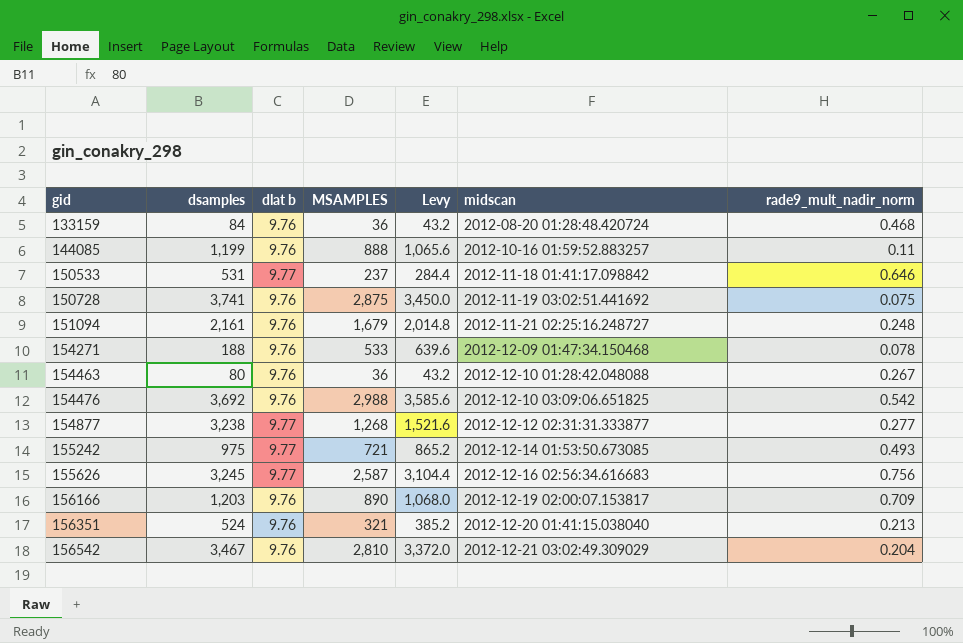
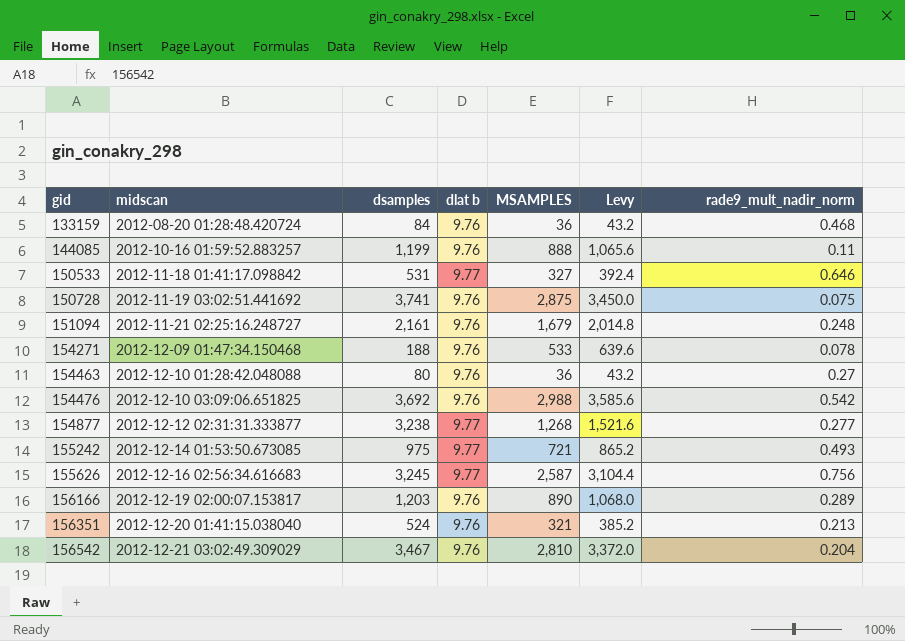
column midscan | position: 6 -> 2
150533 | MSAMPLES: 237 -> 327
150533 | Levy: 284.4 -> 392.4
154463 | rade9_mult_nadir_norm: 0.267 -> 0.27
156166 | rade9_mult_nadir_norm: 0.709 -> 0.289

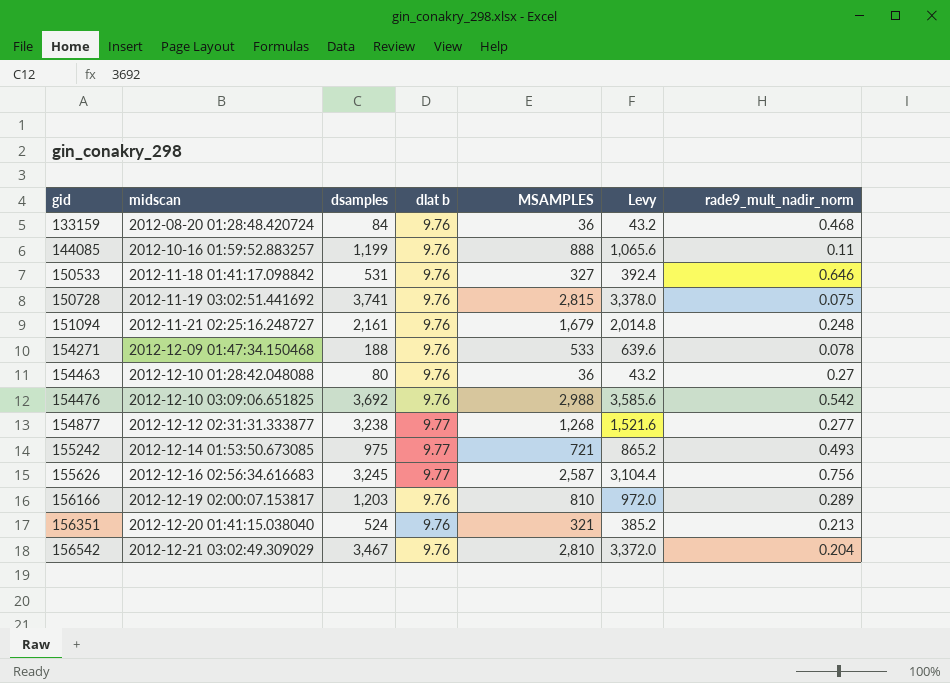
150533 | dlat b: 9.77 -> 9.76
150728 | MSAMPLES: 2,875 -> 2,815
150728 | Levy: 3,450.0 -> 3,378.0
156166 | MSAMPLES: 890 -> 810
156166 | Levy: 1,068.0 -> 972.0

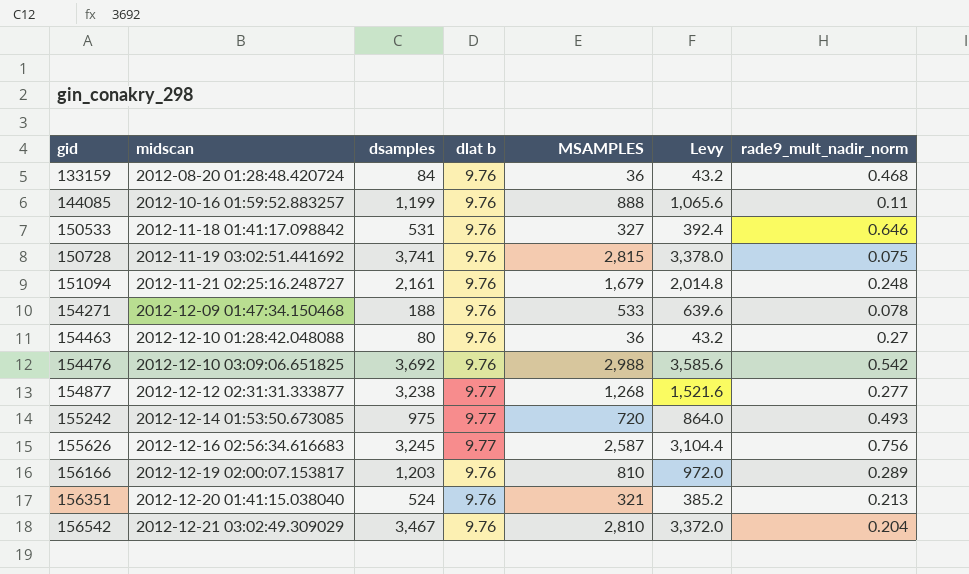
155242 | MSAMPLES: 721 -> 720
155242 | Levy: 865.2 -> 864.0

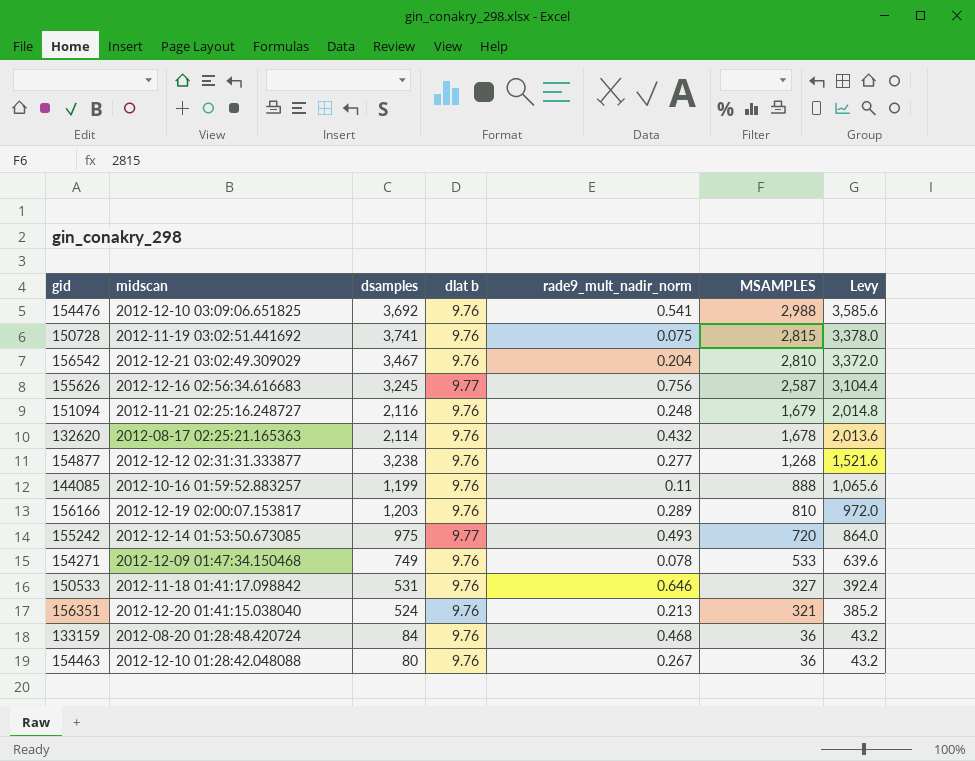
row order: gid ascending -> MSAMPLES descending
column rade9_mult_nadir_norm | position: 7 -> 5
154476 | rade9_mult_nadir_norm: 0.542 -> 0.541
151094 | dsamples: 2,161 -> 2,116
row 132620: none -> 2012-08-17 02:25:21.165363 | 2,114 | 9.76 | 0.432 | 1,678 | 2,013.6
154877 | dlat b: 9.77 -> 9.76
154271 | dsamples: 188 -> 749
154463 | rade9_mult_nadir_norm: 0.27 -> 0.267

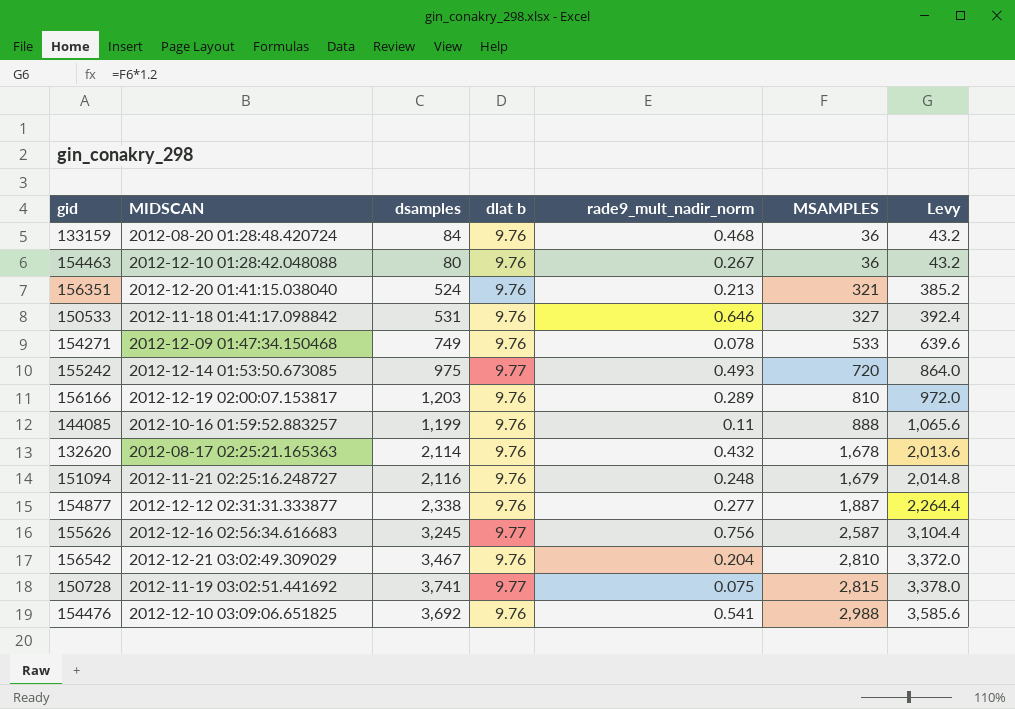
row order: MSAMPLES descending -> MSAMPLES ascending
column name: midscan -> MIDSCAN
154877 | dsamples: 3,238 -> 2,338
154877 | MSAMPLES: 1,268 -> 1,887
154877 | Levy: 1,521.6 -> 2,264.4
150728 | dlat b: 9.76 -> 9.77

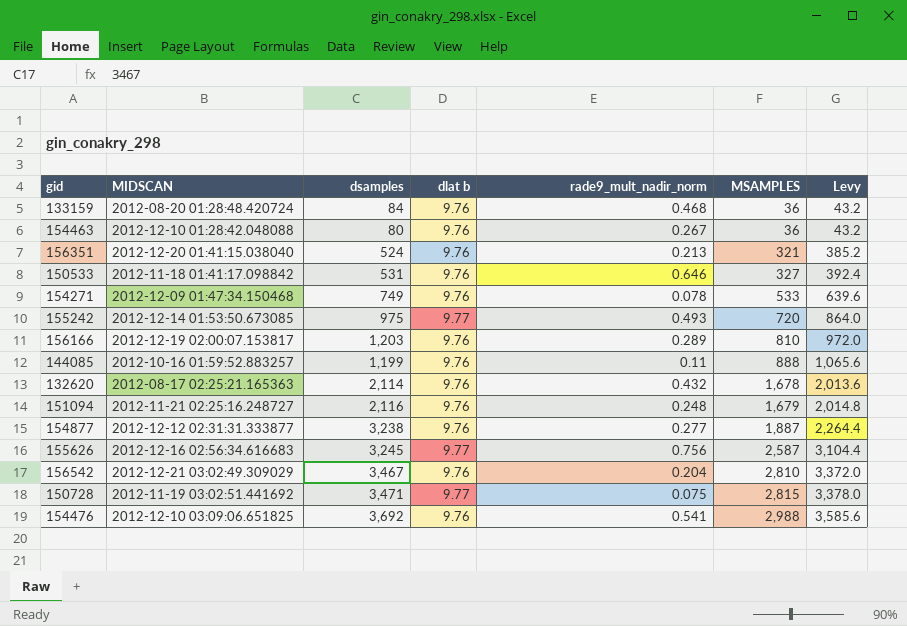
154877 | dsamples: 2,338 -> 3,238
150728 | dsamples: 3,741 -> 3,471

